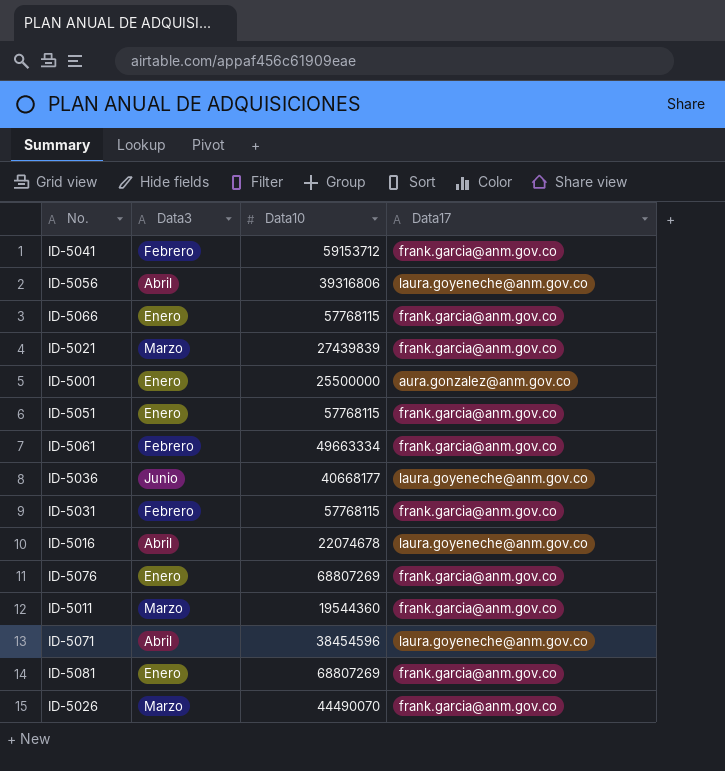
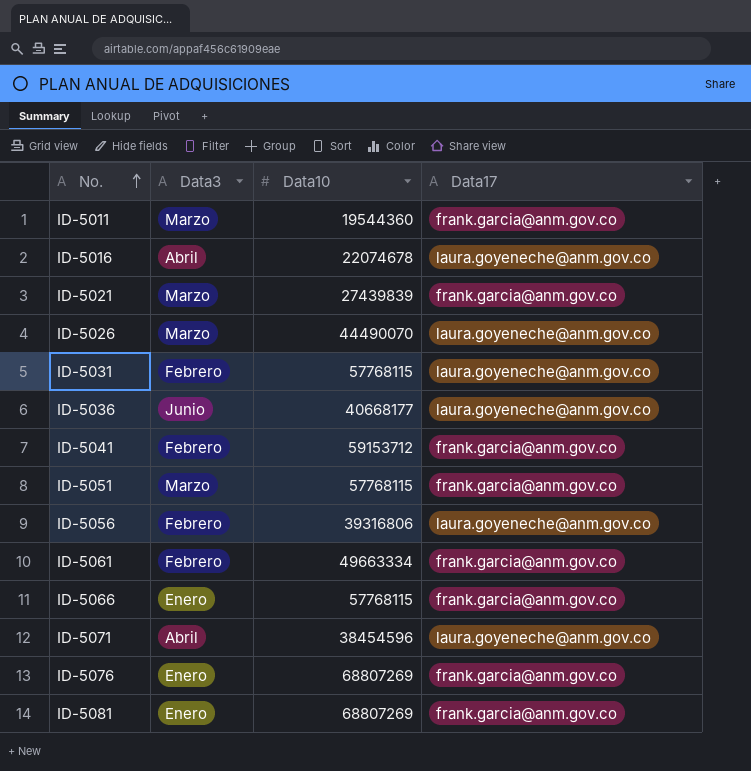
row order: none -> No. ascending
row ID-5001: Enero | 25500000 | aura.gonzalez@anm.gov.co -> none
ID-5026 | Data17: frank.garcia@anm.gov.co -> laura.goyeneche@anm.gov.co
ID-5031 | Data17: frank.garcia@anm.gov.co -> laura.goyeneche@anm.gov.co
ID-5051 | Data3: Enero -> Marzo
ID-5056 | Data3: Abril -> Febrero

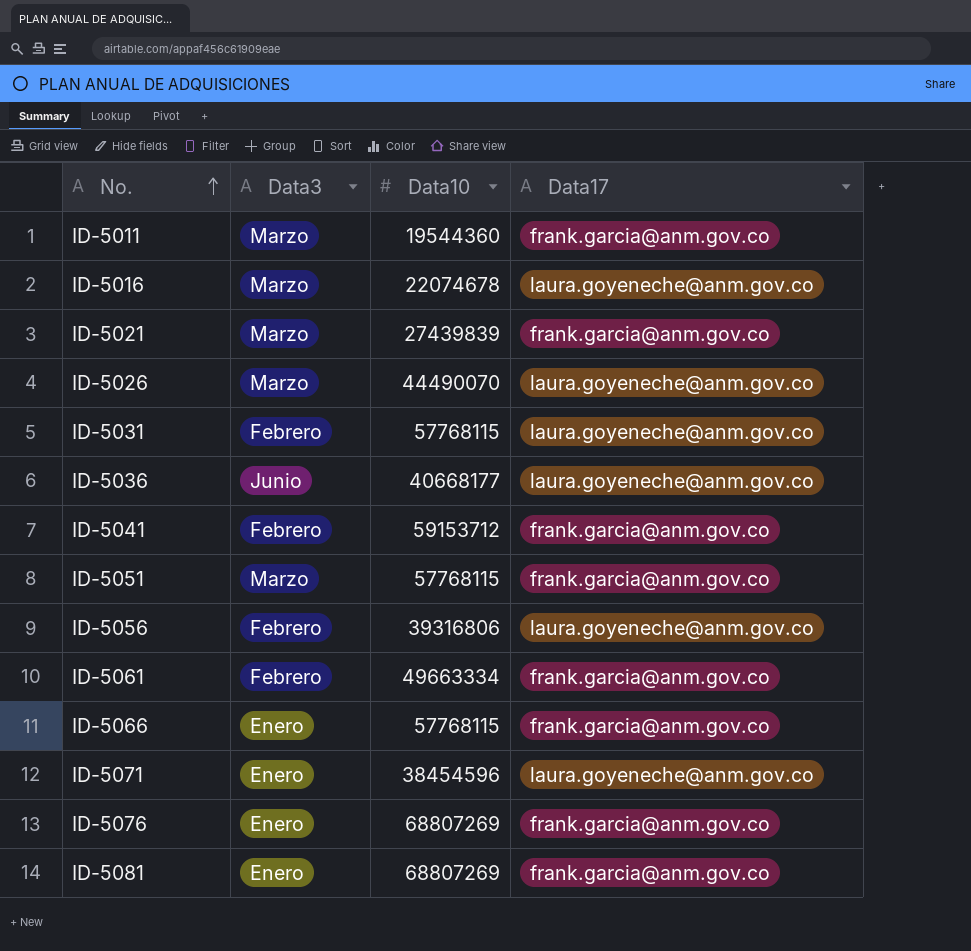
ID-5016 | Data3: Abril -> Marzo
ID-5071 | Data3: Abril -> Enero

